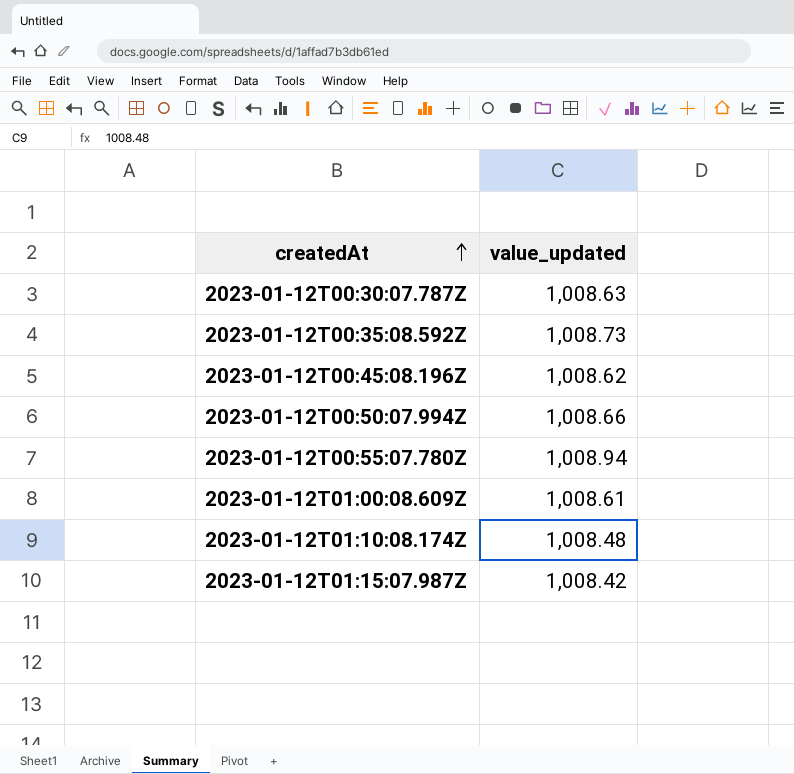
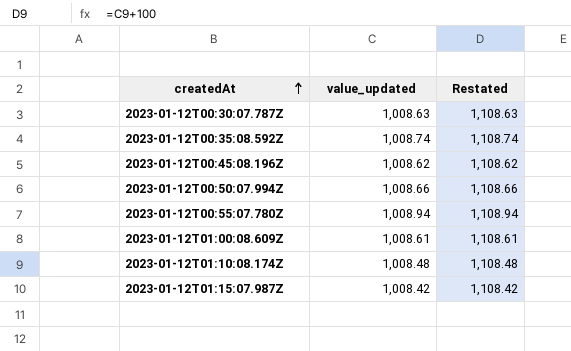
column Restated | formula: none -> [value_updated] + 100
2023-01-12T00:35:08.592Z | value_updated: 1,008.73 -> 1,008.74

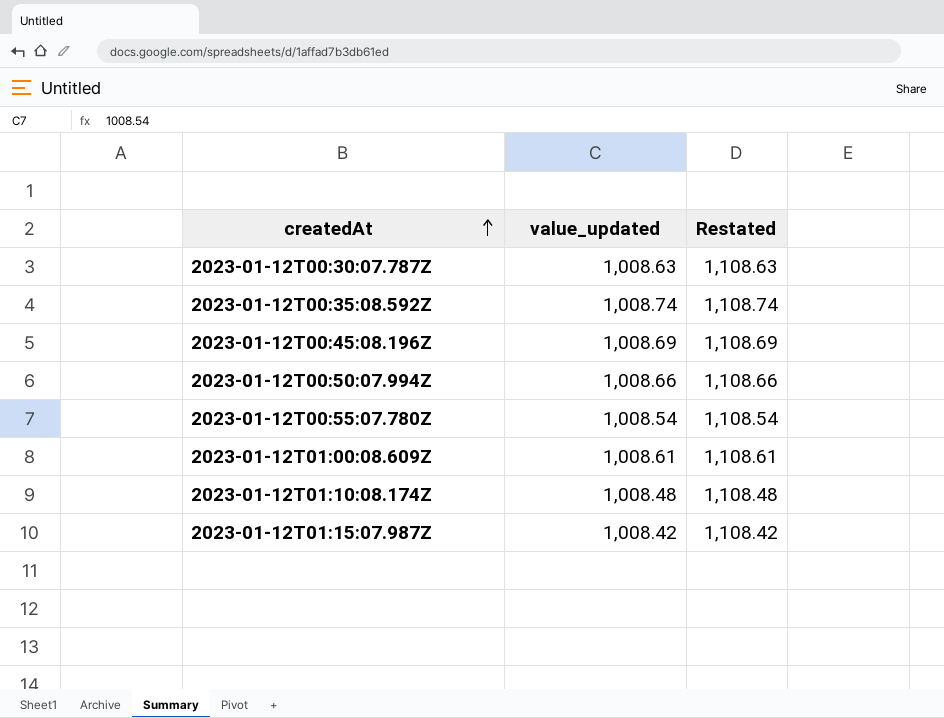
2023-01-12T00:45:08.196Z | value_updated: 1,008.62 -> 1,008.69
2023-01-12T00:45:08.196Z | Restated: 1,108.62 -> 1,108.69
2023-01-12T00:55:07.780Z | value_updated: 1,008.94 -> 1,008.54
2023-01-12T00:55:07.780Z | Restated: 1,108.94 -> 1,108.54

